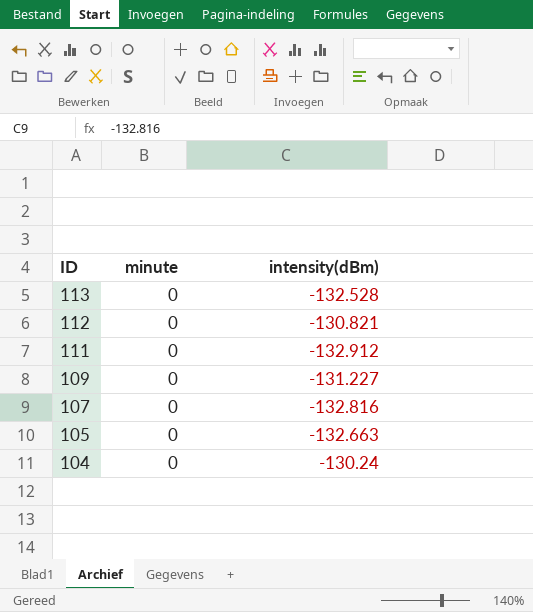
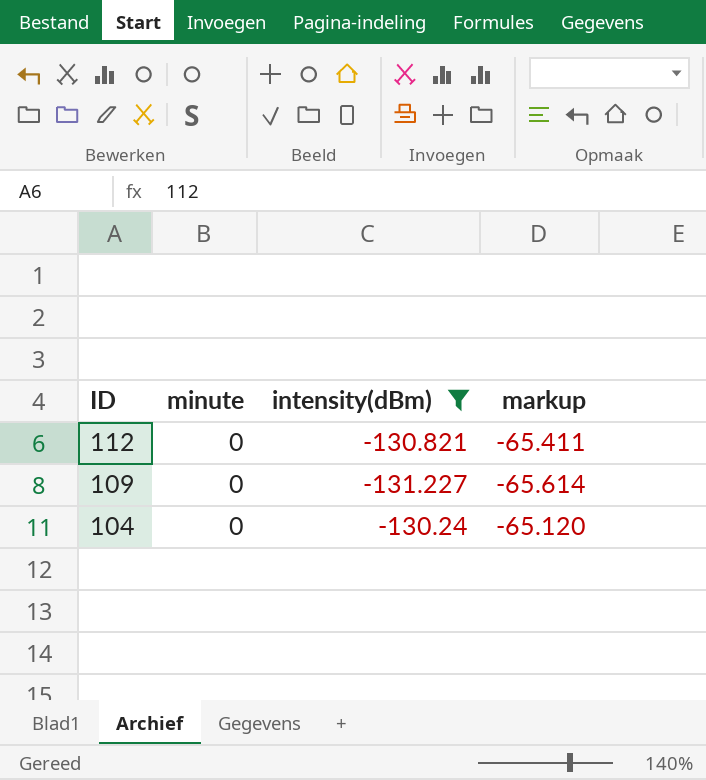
filter: none -> intensity(dBm) >= -131.227
column markup | formula: none -> [intensity(dBm)] * 0.5

